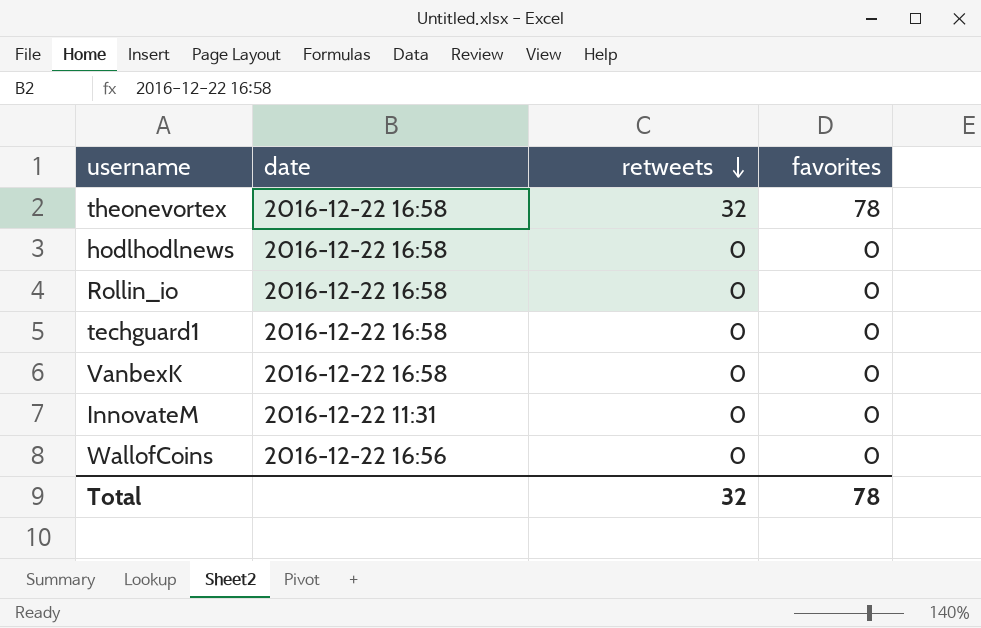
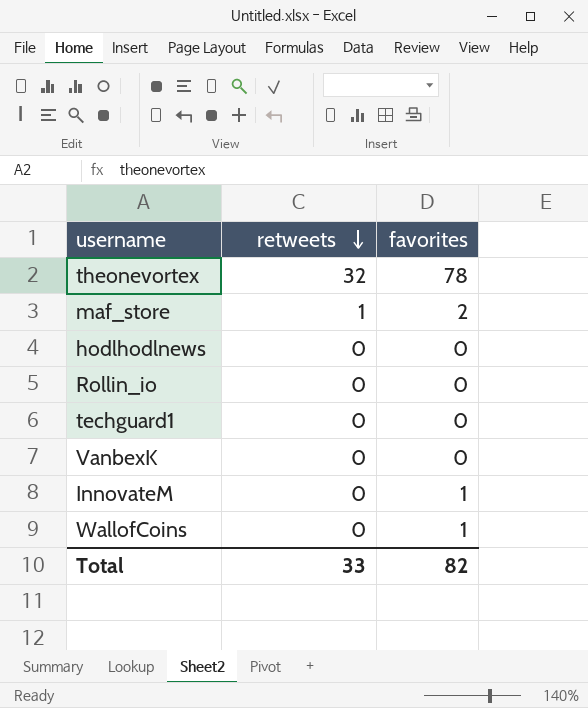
column date | position: 2 -> none
row maf_store: none -> 1 | 2
InnovateM | favorites: 0 -> 1
WallofCoins | favorites: 0 -> 1
Total | retweets: 32 -> 33
Total | favorites: 78 -> 82

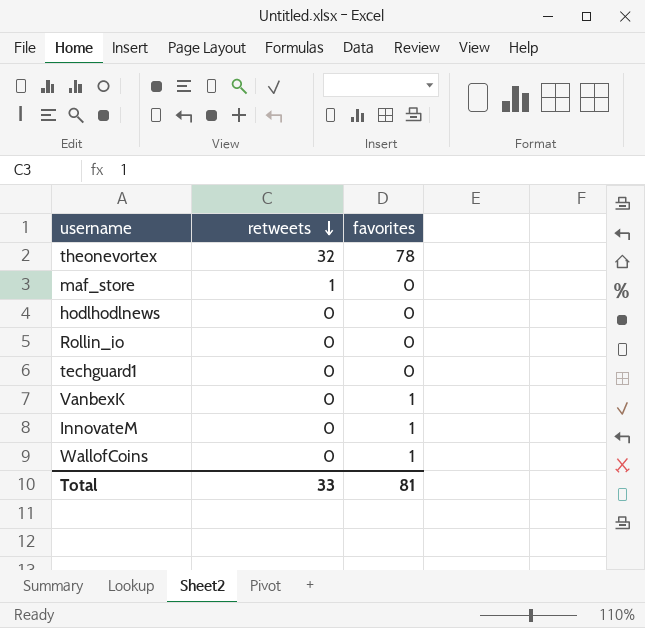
maf_store | favorites: 2 -> 0
VanbexK | favorites: 0 -> 1
Total | favorites: 82 -> 81

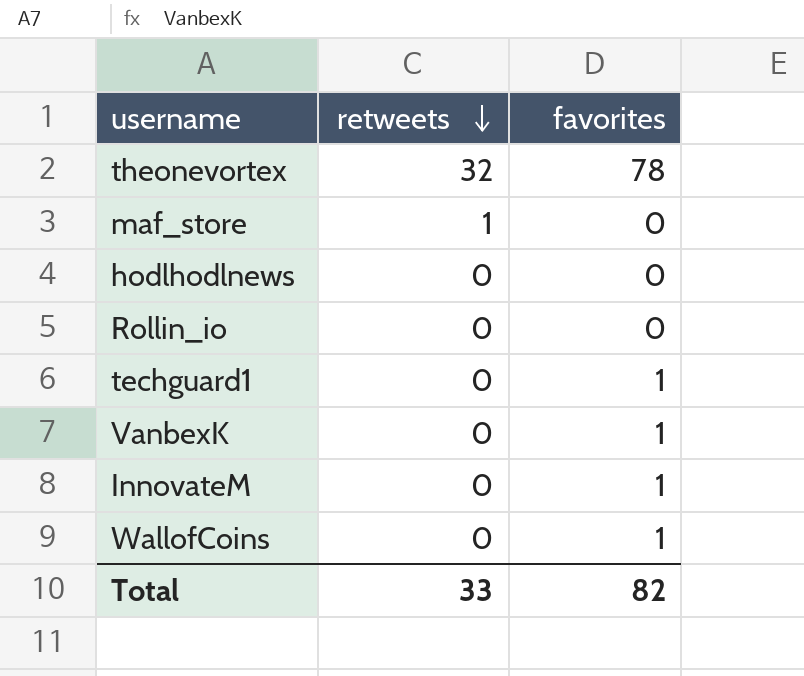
techguard1 | favorites: 0 -> 1
Total | favorites: 81 -> 82

